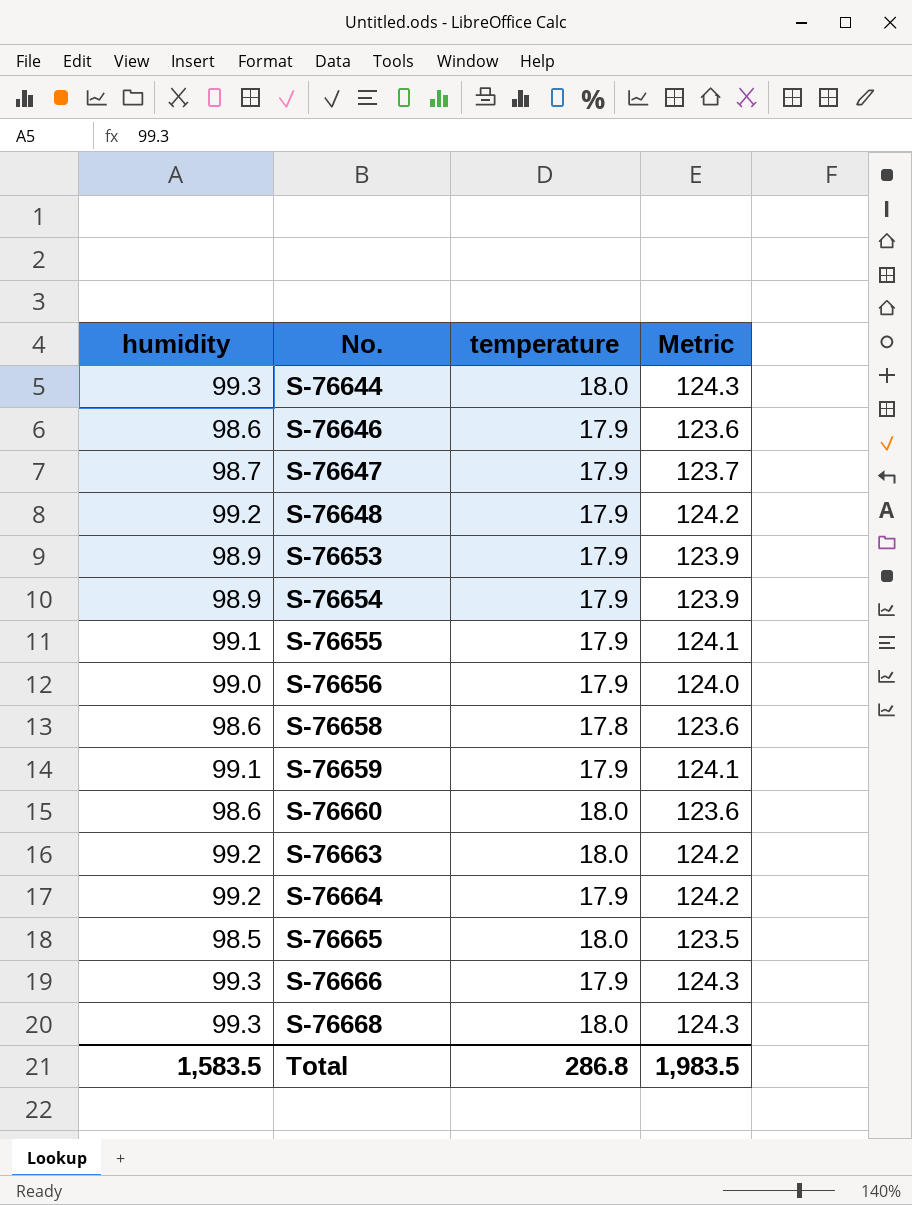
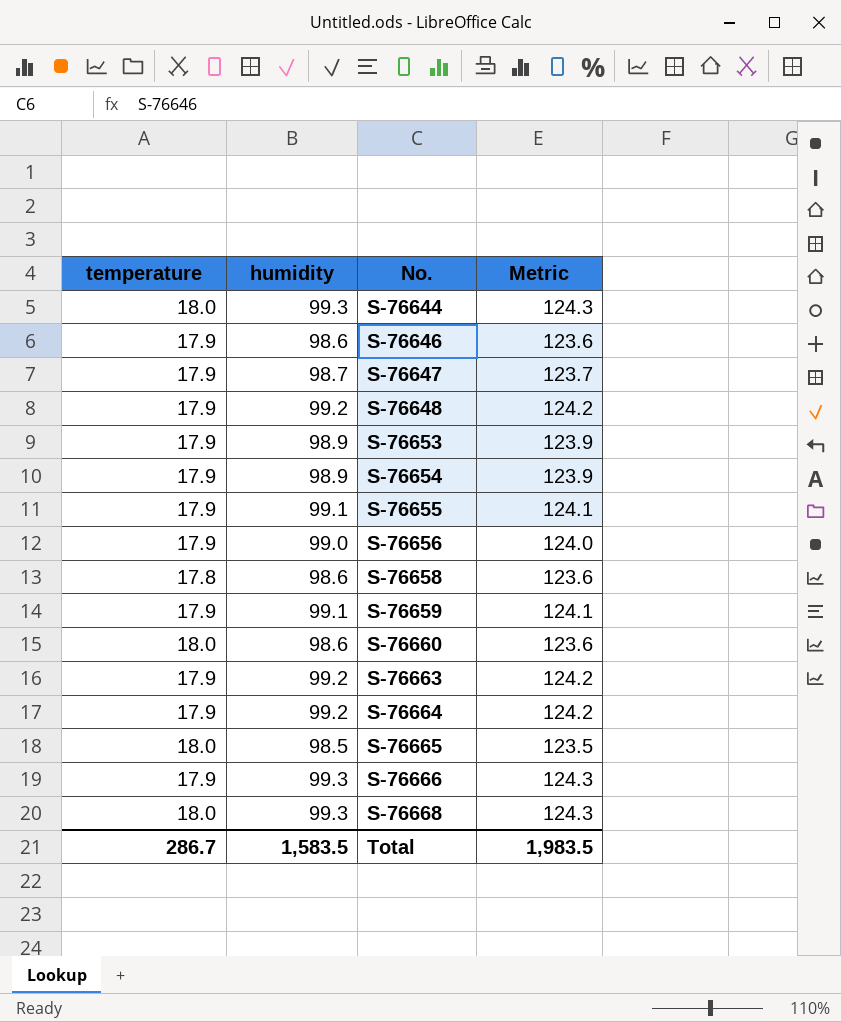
column temperature | position: 3 -> 1
S-76663 | temperature: 18.0 -> 17.9
Total | temperature: 286.8 -> 286.7

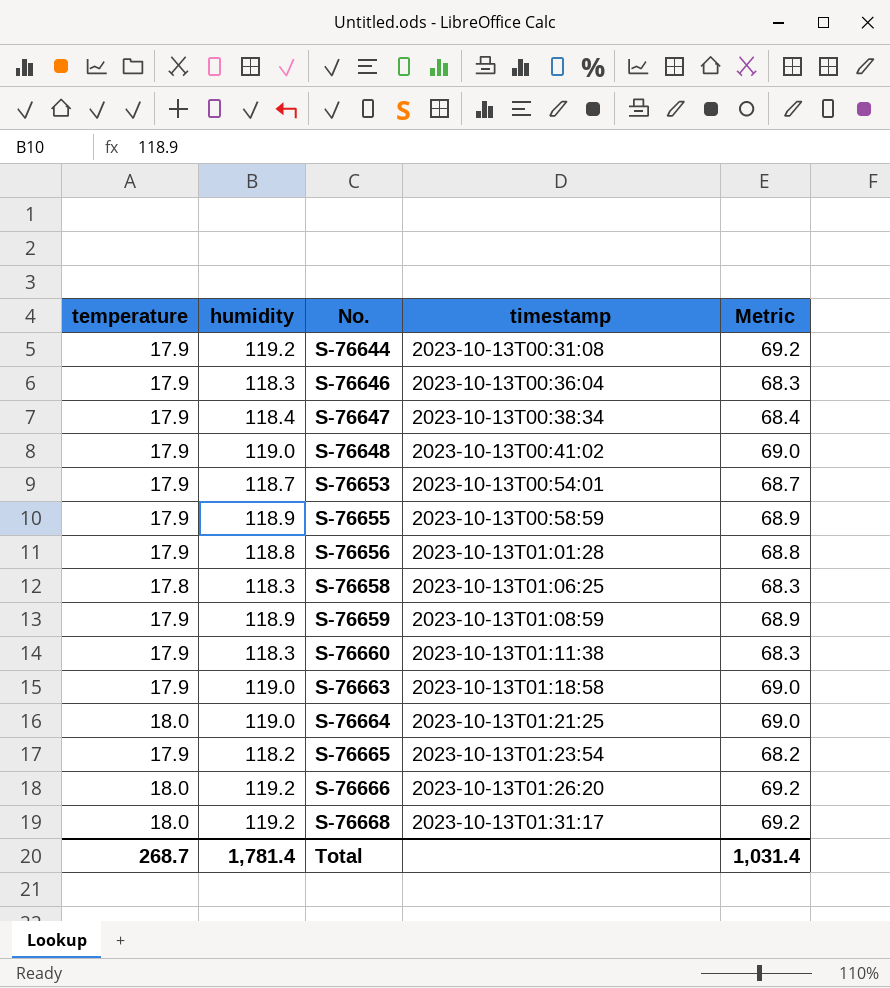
column timestamp | position: none -> 4
column Metric | formula: [humidity] + 25 -> [humidity] - 50
row S-76654: 17.9 | 98.9 | 123.9 -> none
S-76644 | temperature: 18.0 -> 17.9
S-76644 | humidity: 99.3 -> 119.2
S-76646 | humidity: 98.6 -> 118.3
S-76647 | humidity: 98.7 -> 118.4
S-76648 | humidity: 99.2 -> 119.0
S-76653 | humidity: 98.9 -> 118.7
S-76655 | humidity: 99.1 -> 118.9
S-76656 | humidity: 99.0 -> 118.8
S-76658 | humidity: 98.6 -> 118.3
S-76659 | humidity: 99.1 -> 118.9
S-76660 | temperature: 18.0 -> 17.9
S-76660 | humidity: 98.6 -> 118.3
S-76663 | humidity: 99.2 -> 119.0
S-76664 | temperature: 17.9 -> 18.0
S-76664 | humidity: 99.2 -> 119.0
S-76665 | temperature: 18.0 -> 17.9
S-76665 | humidity: 98.5 -> 118.2
S-76666 | temperature: 17.9 -> 18.0
S-76666 | humidity: 99.3 -> 119.2
S-76668 | humidity: 99.3 -> 119.2
Total | temperature: 286.7 -> 268.7
Total | humidity: 1,583.5 -> 1,781.4
Total | Metric: 1,983.5 -> 1,031.4

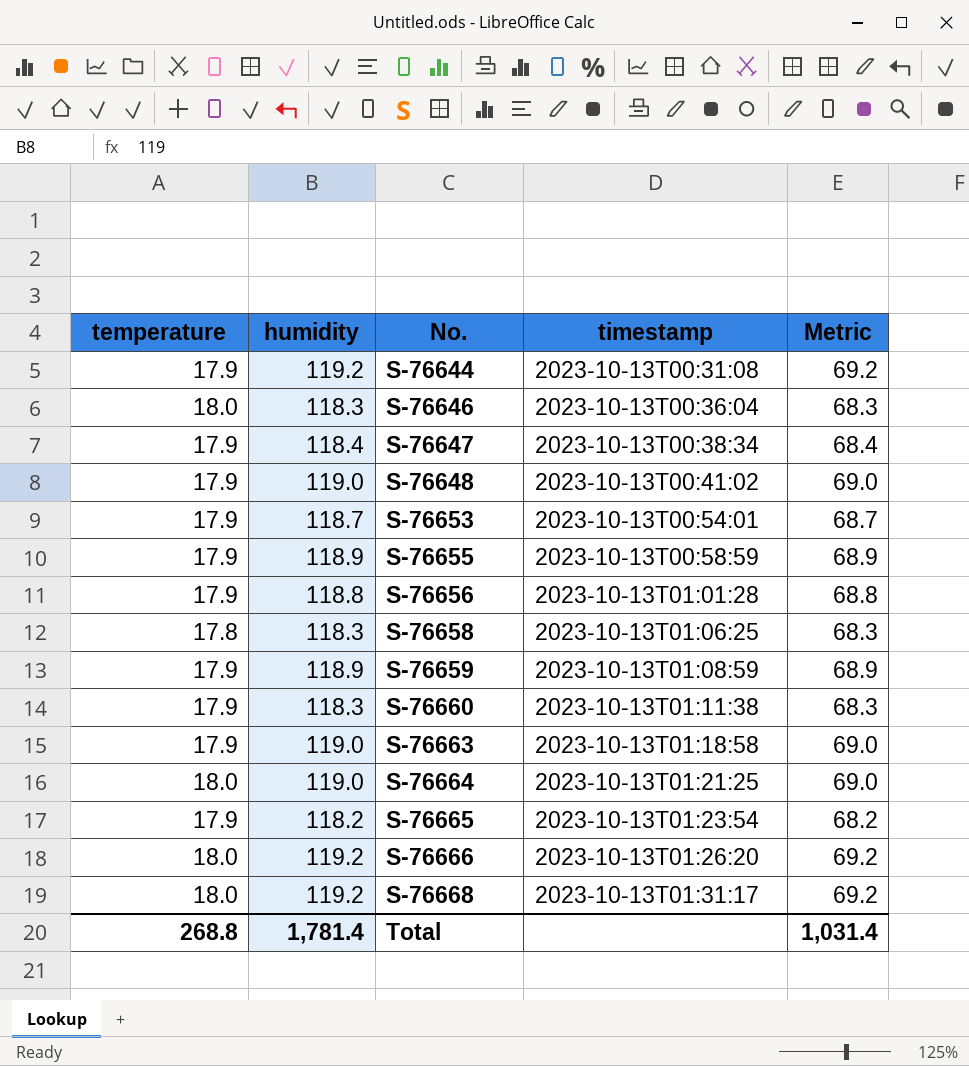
S-76646 | temperature: 17.9 -> 18.0
Total | temperature: 268.7 -> 268.8

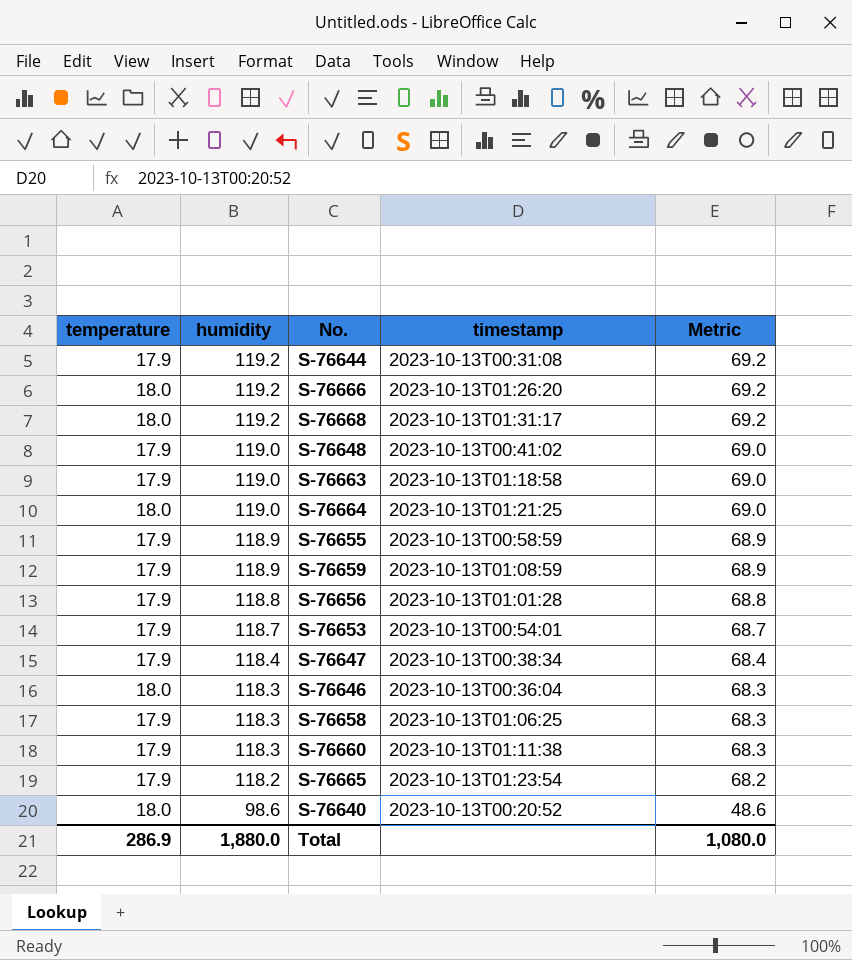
row order: No. ascending -> humidity descending
S-76658 | temperature: 17.8 -> 17.9
row S-76640: none -> 18.0 | 98.6 | 2023-10-13T00:20:52 | 48.6
Total | temperature: 268.8 -> 286.9
Total | humidity: 1,781.4 -> 1,880.0
Total | Metric: 1,031.4 -> 1,080.0

